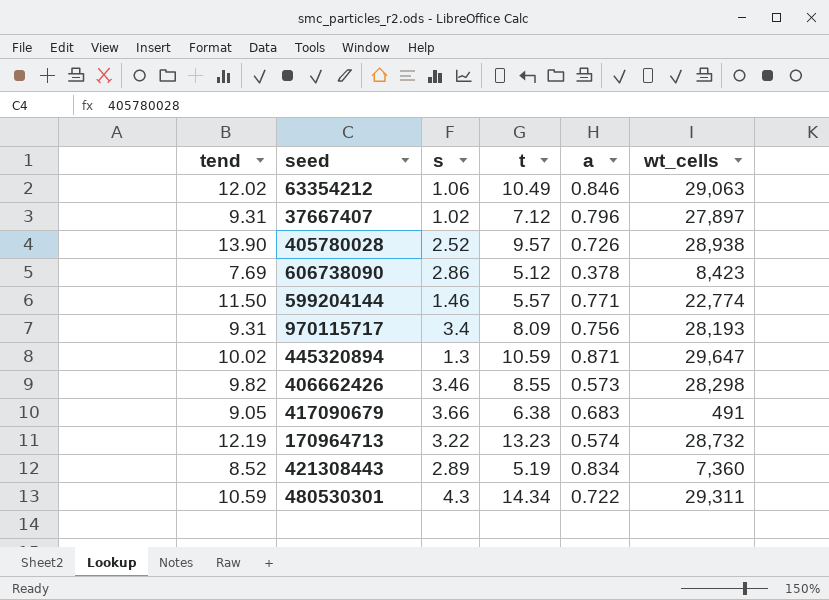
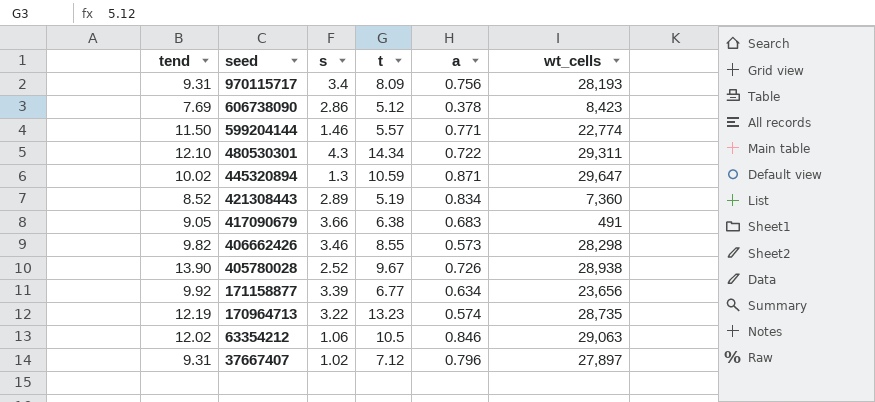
row order: none -> seed descending
480530301 | tend: 10.59 -> 12.10
405780028 | t: 9.57 -> 9.67
row 171158877: none -> 9.92 | 3.39 | 6.77 | 0.634 | 23,656
170964713 | wt_cells: 28,732 -> 28,735
63354212 | t: 10.49 -> 10.5

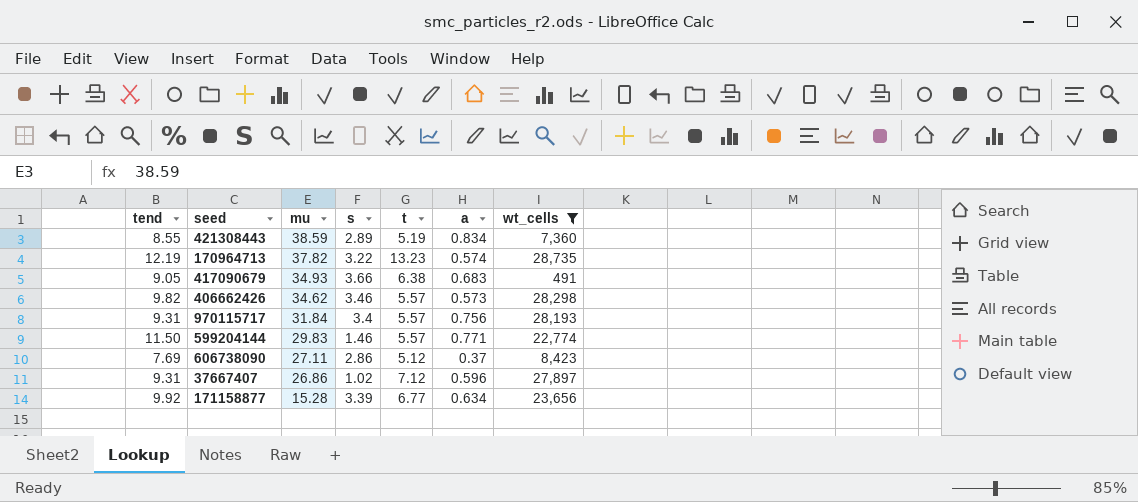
filter: none -> wt_cells <= 28,735
row order: seed descending -> mu descending
column mu | position: none -> 3
421308443 | tend: 8.52 -> 8.55
406662426 | t: 8.55 -> 5.57
970115717 | t: 8.09 -> 5.57
606738090 | a: 0.378 -> 0.37
37667407 | a: 0.796 -> 0.596

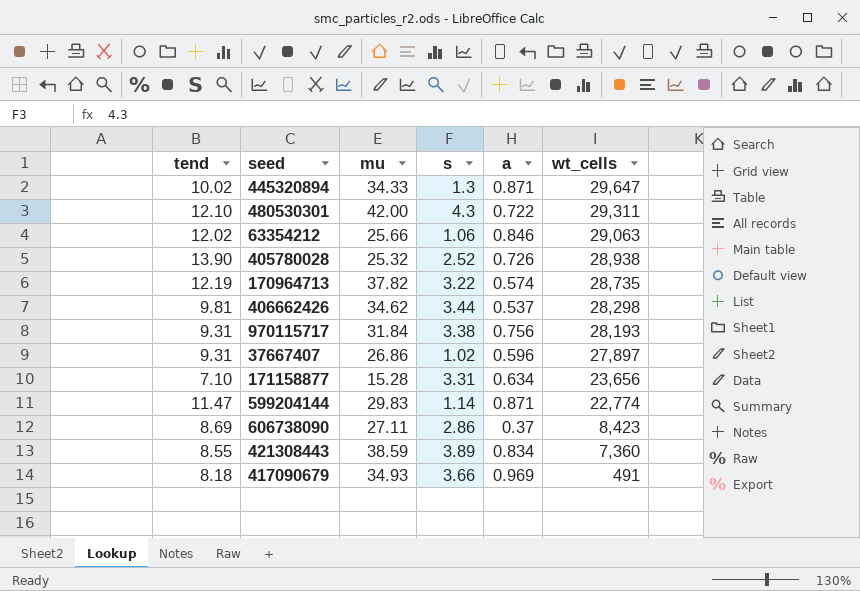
filter: wt_cells <= 28,735 -> none
row order: mu descending -> wt_cells descending
column t | position: 5 -> none
406662426 | tend: 9.82 -> 9.81
406662426 | s: 3.46 -> 3.44
406662426 | a: 0.573 -> 0.537
970115717 | s: 3.4 -> 3.38
171158877 | tend: 9.92 -> 7.10
171158877 | s: 3.39 -> 3.31
599204144 | tend: 11.50 -> 11.47
599204144 | s: 1.46 -> 1.14
599204144 | a: 0.771 -> 0.871
606738090 | tend: 7.69 -> 8.69
421308443 | s: 2.89 -> 3.89
417090679 | tend: 9.05 -> 8.18
417090679 | a: 0.683 -> 0.969

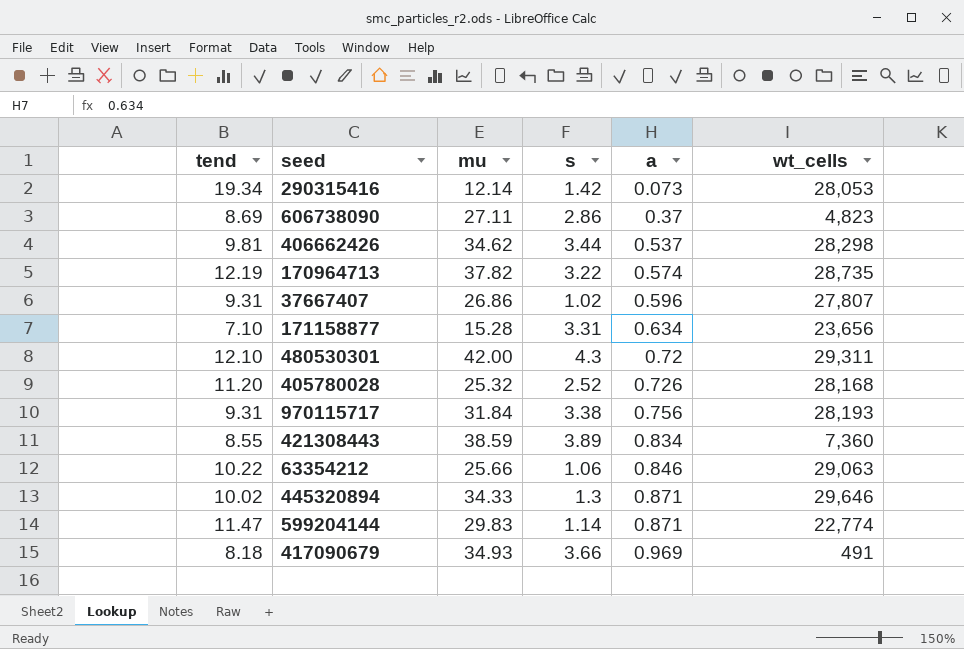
row order: wt_cells descending -> a ascending
row 290315416: none -> 19.34 | 12.14 | 1.42 | 0.073 | 28,053
606738090 | wt_cells: 8,423 -> 4,823
37667407 | wt_cells: 27,897 -> 27,807
480530301 | a: 0.722 -> 0.72
405780028 | tend: 13.90 -> 11.20
405780028 | wt_cells: 28,938 -> 28,168
63354212 | tend: 12.02 -> 10.22
445320894 | wt_cells: 29,647 -> 29,646

